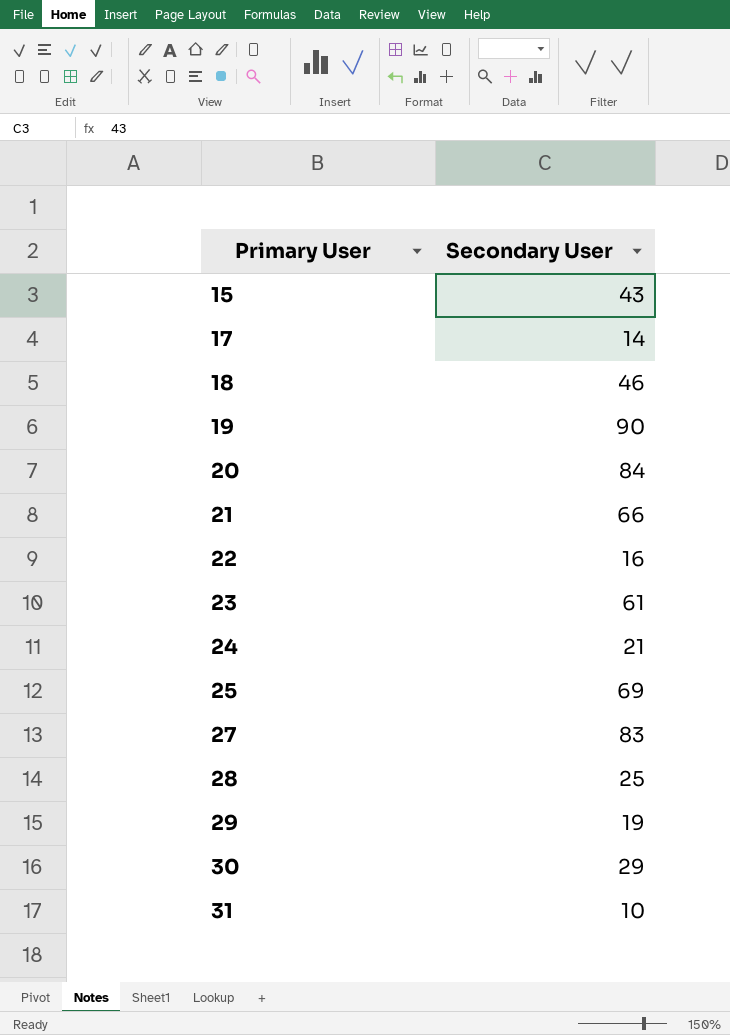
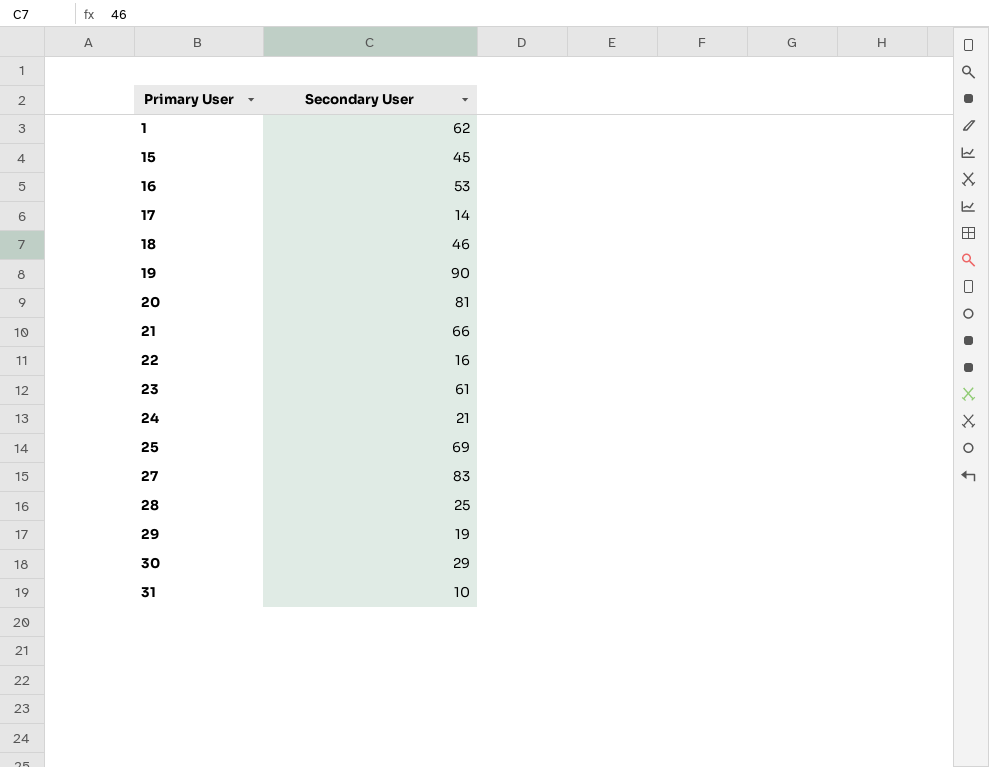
row 1: none -> 62
15 | Secondary User: 43 -> 45
row 16: none -> 53
20 | Secondary User: 84 -> 81

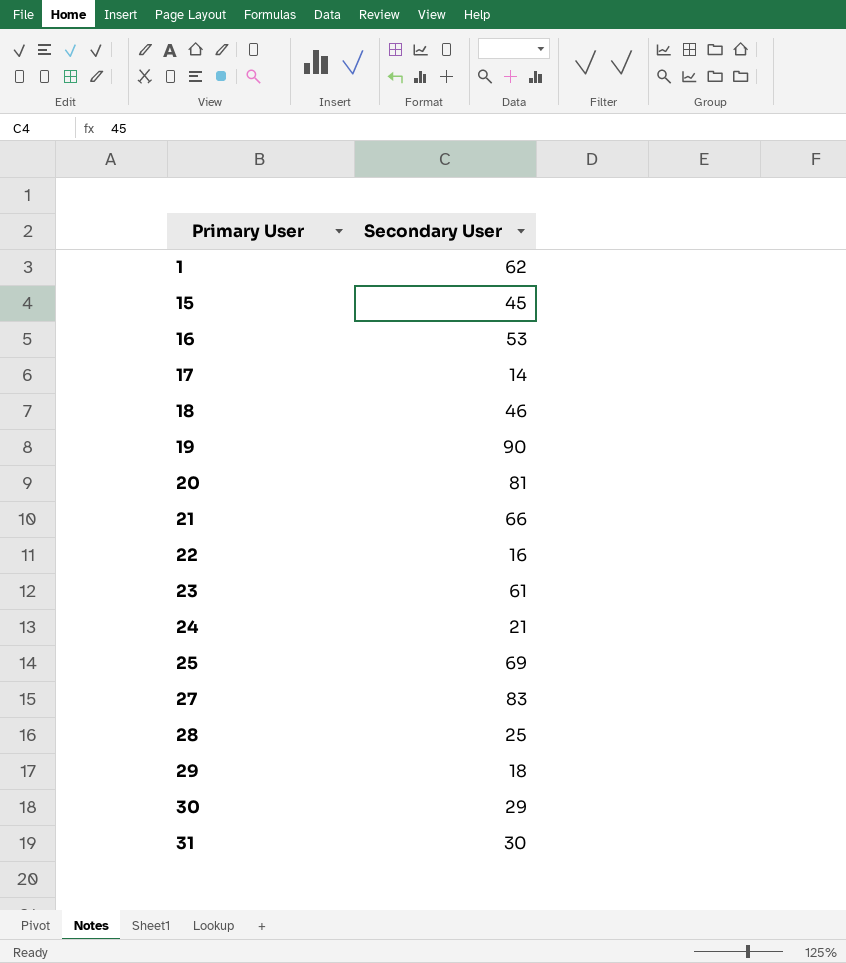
29 | Secondary User: 19 -> 18
31 | Secondary User: 10 -> 30

